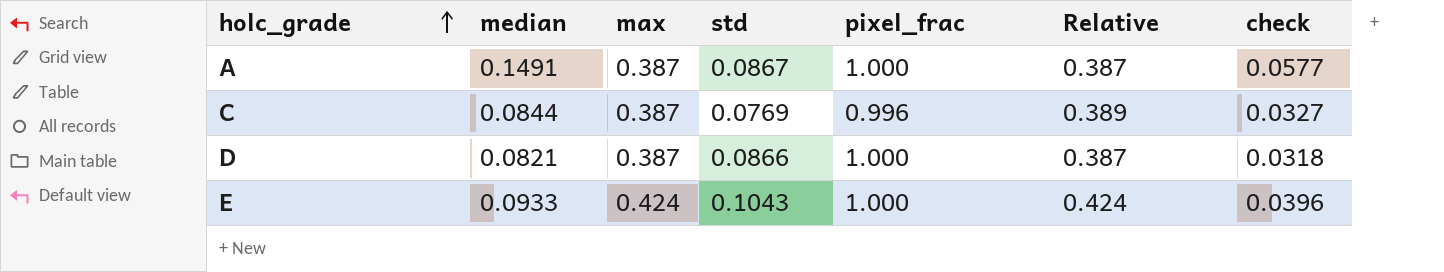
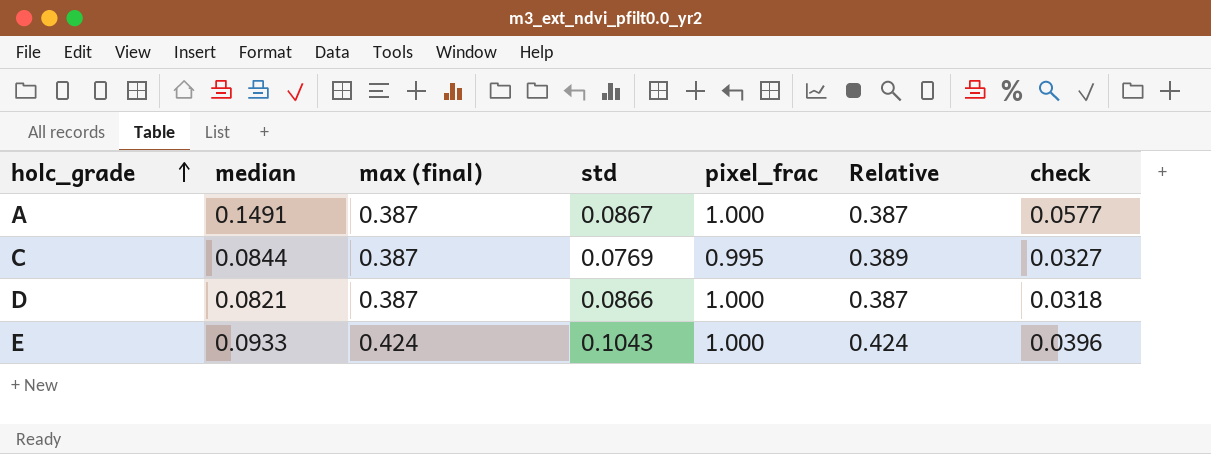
column name: max -> max (final)
C | pixel_frac: 0.996 -> 0.995

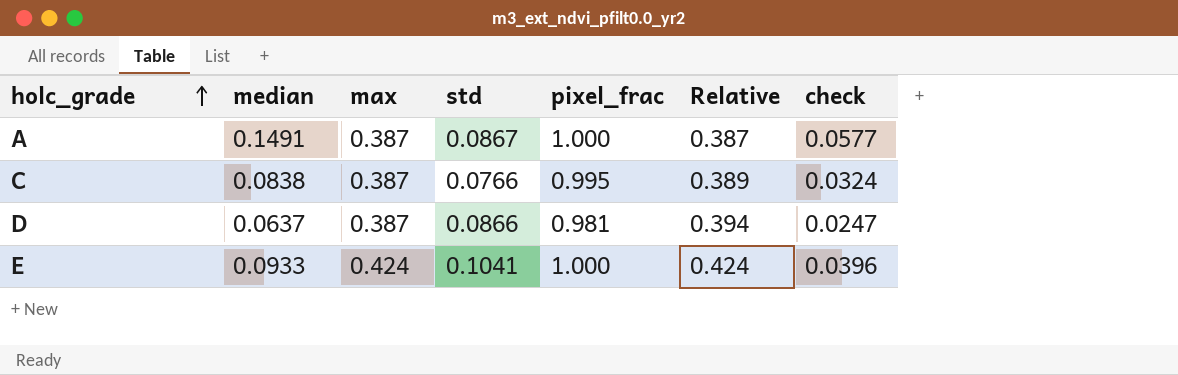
column name: max (final) -> max
C | median: 0.0844 -> 0.0838
C | std: 0.0769 -> 0.0766
C | check: 0.0327 -> 0.0324
D | median: 0.0821 -> 0.0637
D | pixel_frac: 1.000 -> 0.981
D | Relative: 0.387 -> 0.394
D | check: 0.0318 -> 0.0247
E | std: 0.1043 -> 0.1041

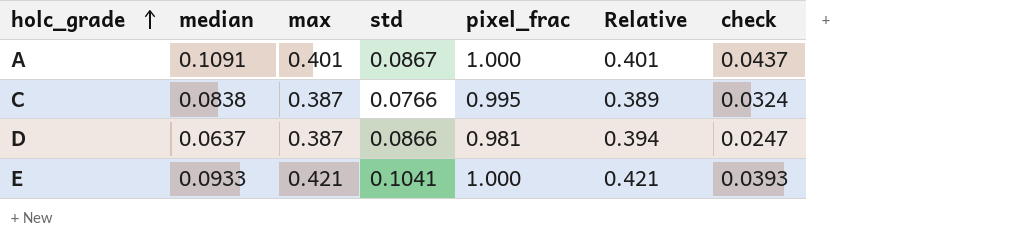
A | median: 0.1491 -> 0.1091
A | max: 0.387 -> 0.401
A | Relative: 0.387 -> 0.401
A | check: 0.0577 -> 0.0437
E | max: 0.424 -> 0.421
E | Relative: 0.424 -> 0.421
E | check: 0.0396 -> 0.0393

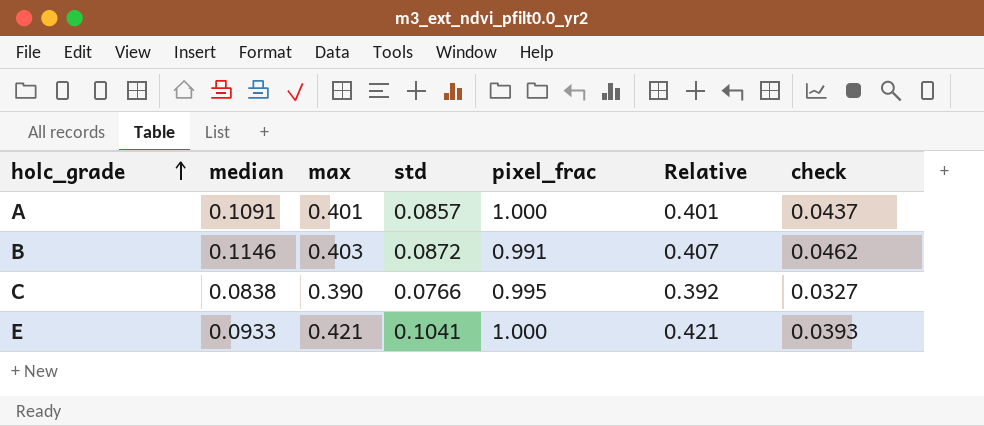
row D: 0.0637 | 0.387 | 0.0866 | 0.981 | 0.394 | 0.0247 -> none
A | std: 0.0867 -> 0.0857
row B: none -> 0.1146 | 0.403 | 0.0872 | 0.991 | 0.407 | 0.0462
C | max: 0.387 -> 0.390
C | Relative: 0.389 -> 0.392
C | check: 0.0324 -> 0.0327

